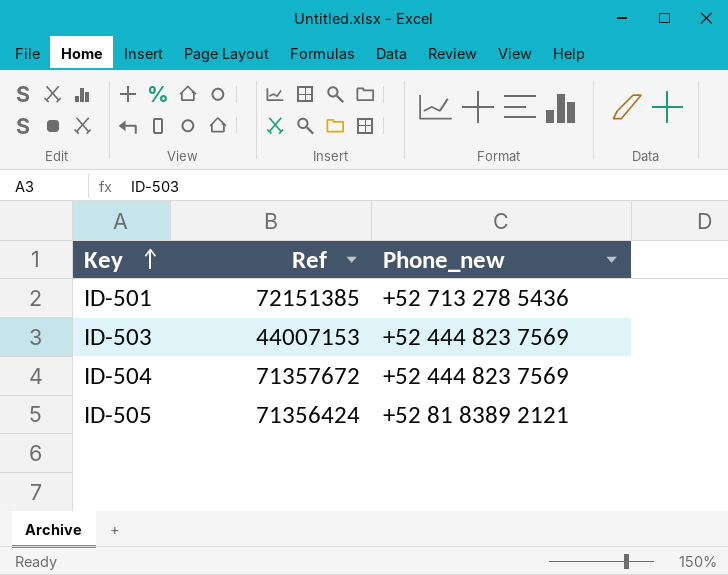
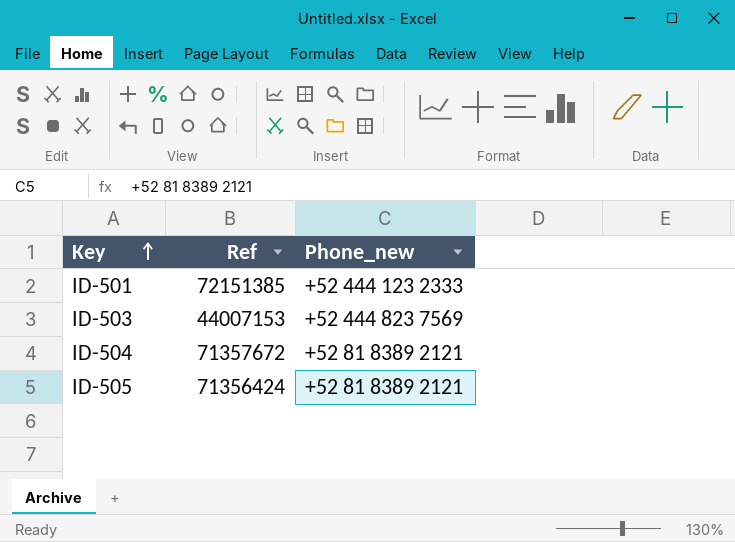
ID-501 | Phone_new: +52 713 278 5436 -> +52 444 123 2333
ID-504 | Phone_new: +52 444 823 7569 -> +52 81 8389 2121

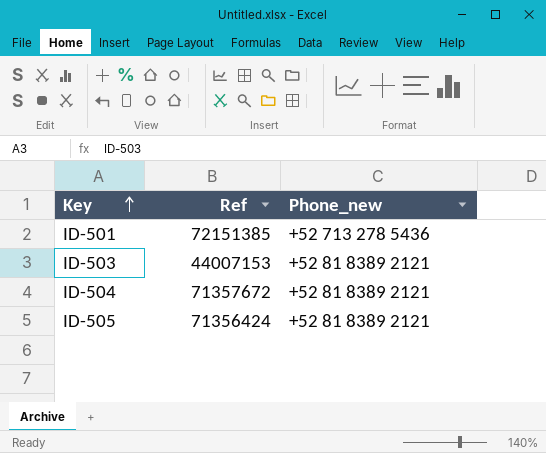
ID-501 | Phone_new: +52 444 123 2333 -> +52 713 278 5436
ID-503 | Phone_new: +52 444 823 7569 -> +52 81 8389 2121

